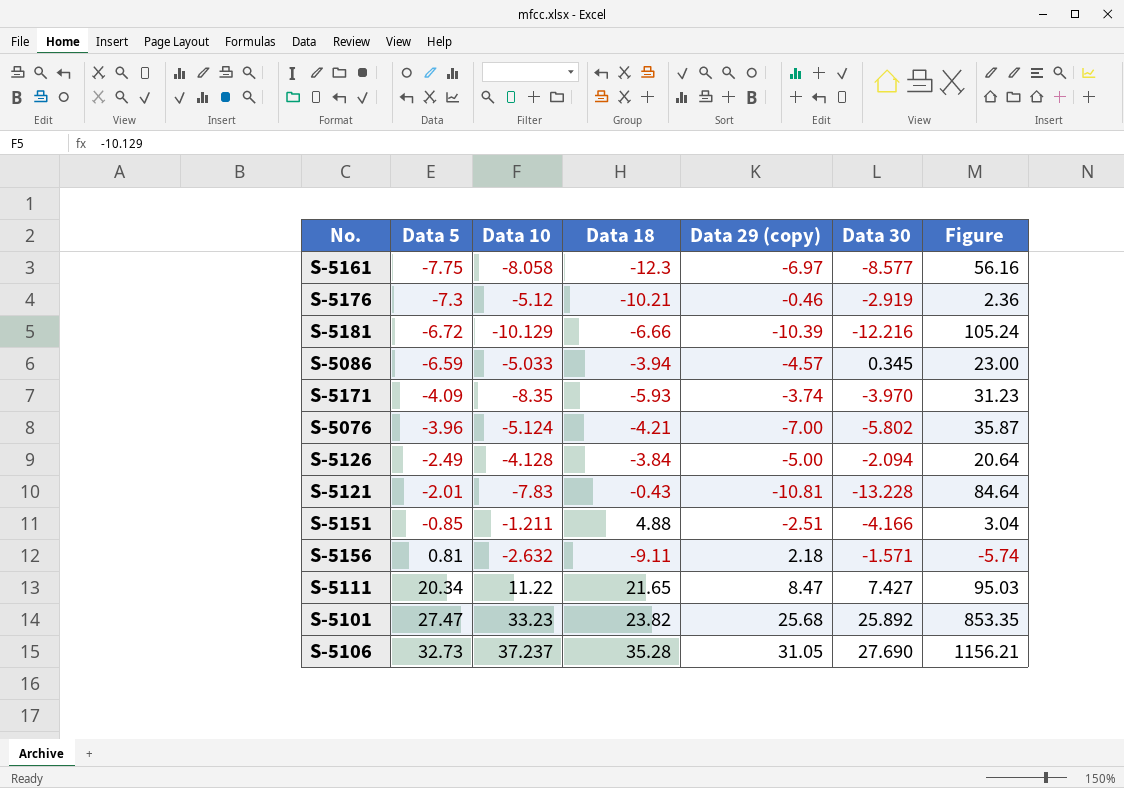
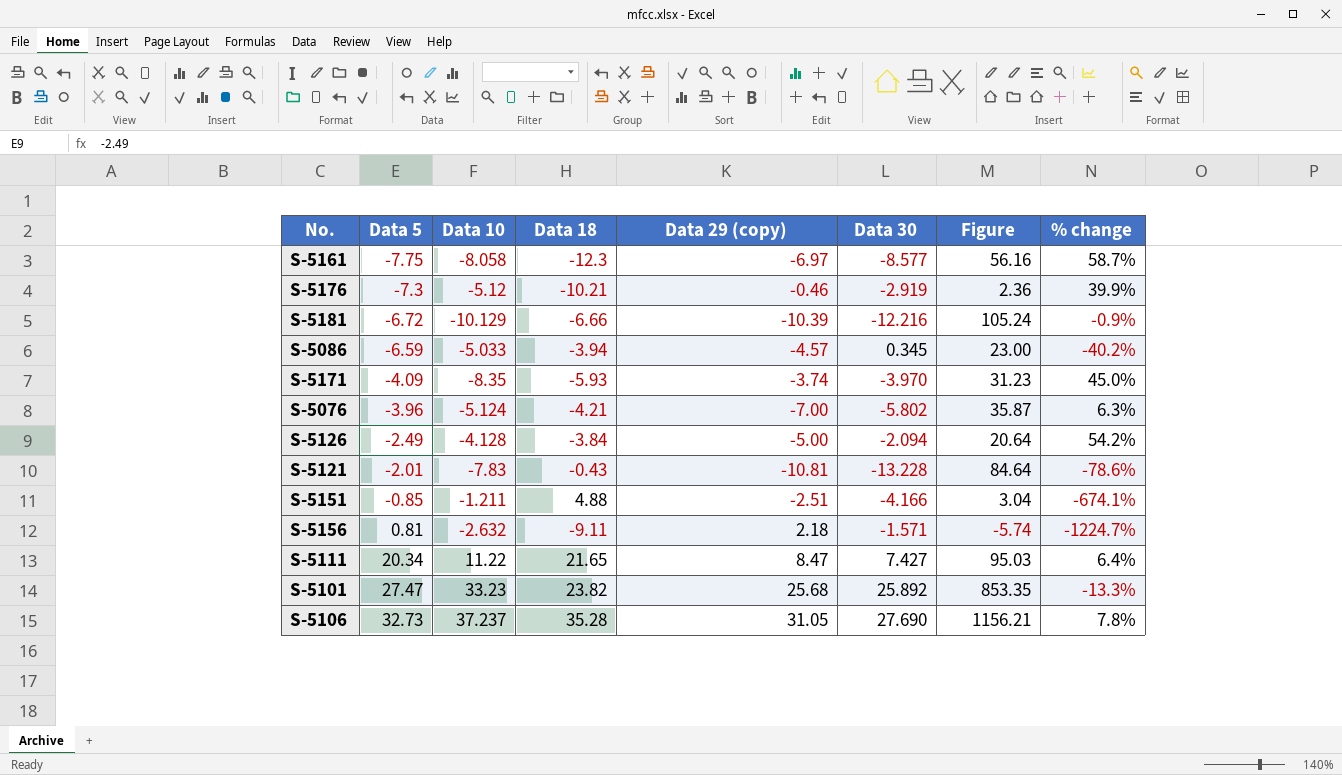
column % change | formula: none -> ([Data 18] - [Data 5]) / [Data 5]

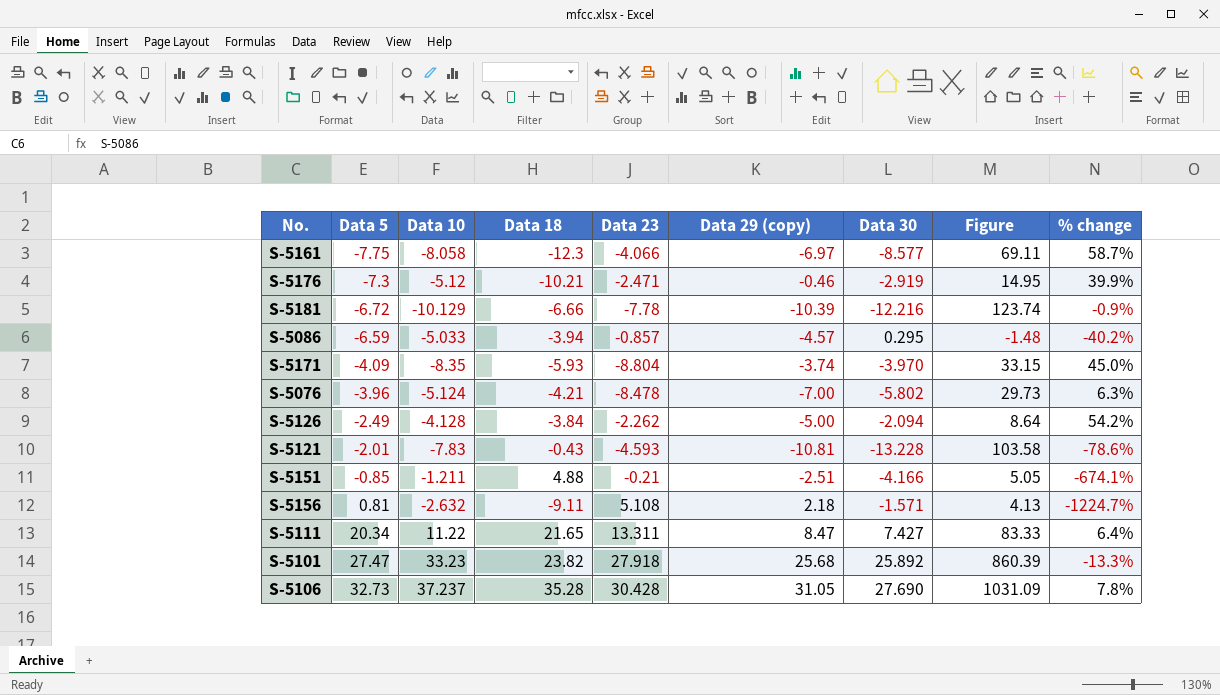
column Data 23 | position: none -> 5
column Figure | formula: [Data 10] * [Data 29 (copy)] -> [Data 10] * [Data 30]
S-5086 | Data 30: 0.345 -> 0.295

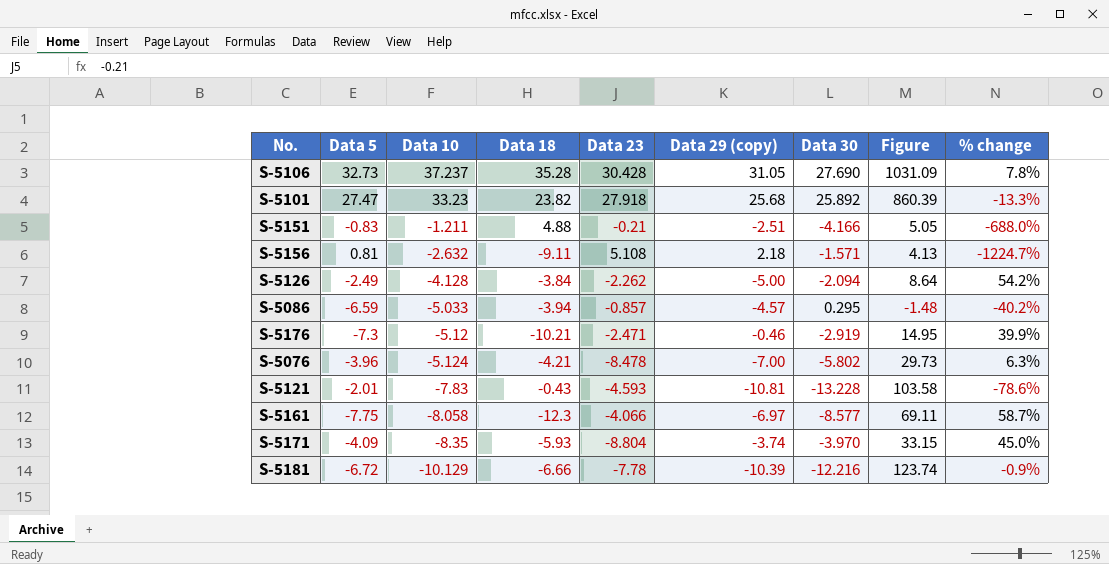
row order: Data 5 ascending -> Data 10 descending
row S-5111: 20.34 | 11.22 | 21.65 | 13.311 | 8.47 | 7.427 | 83.33 | 6.4% -> none
S-5151 | Data 5: -0.85 -> -0.83
S-5151 | % change: -674.1% -> -688.0%

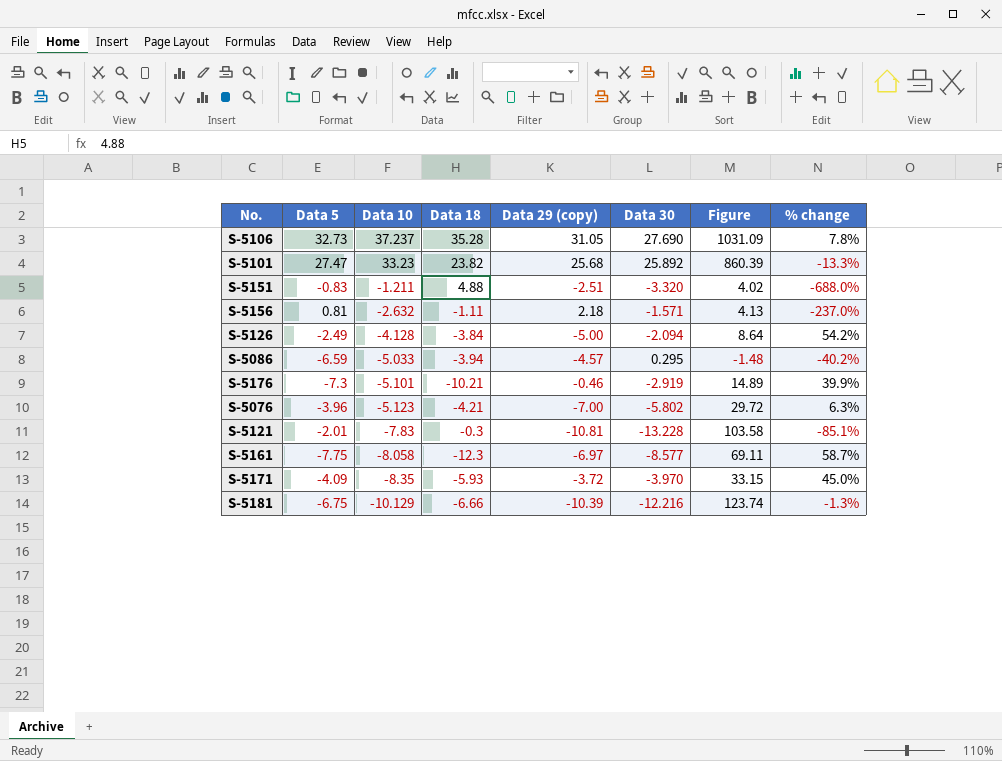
column Data 23 | position: 5 -> none
S-5151 | Data 30: -4.166 -> -3.320
S-5151 | Figure: 5.05 -> 4.02
S-5156 | Data 18: -9.11 -> -1.11
S-5156 | % change: -1224.7% -> -237.0%
S-5176 | Data 10: -5.12 -> -5.101
S-5176 | Figure: 14.95 -> 14.89
S-5076 | Data 10: -5.124 -> -5.123
S-5076 | Figure: 29.73 -> 29.72
S-5121 | Data 18: -0.43 -> -0.3
S-5121 | % change: -78.6% -> -85.1%
S-5171 | Data 29 (copy): -3.74 -> -3.72
S-5181 | Data 5: -6.72 -> -6.75
S-5181 | % change: -0.9% -> -1.3%

